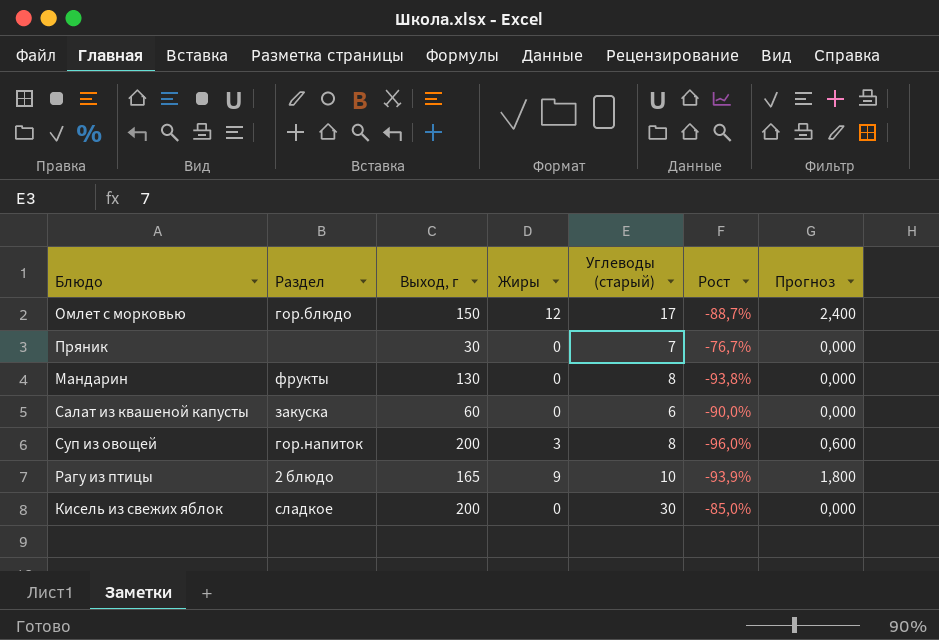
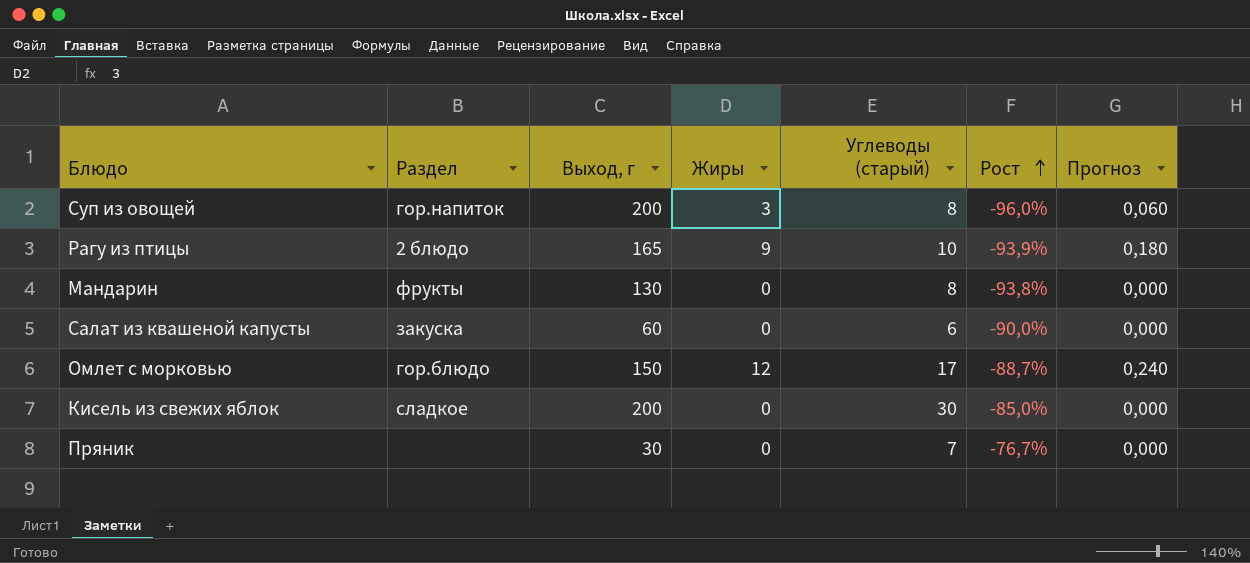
row order: none -> Рост ascending
column Прогноз | formula: [Жиры] * 0,2 -> [Жиры] * 0,02

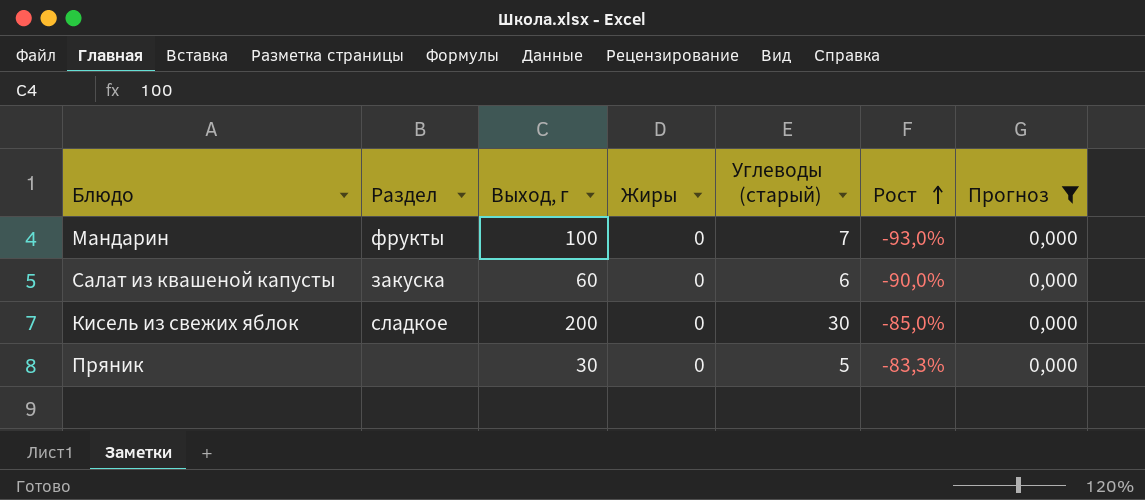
filter: none -> Прогноз = 0,000
Мандарин | Выход, г: 130 -> 100
Мандарин | Углеводы (старый): 8 -> 7
Мандарин | Рост: -93,8% -> -93,0%
Пряник | Углеводы (старый): 7 -> 5
Пряник | Рост: -76,7% -> -83,3%

